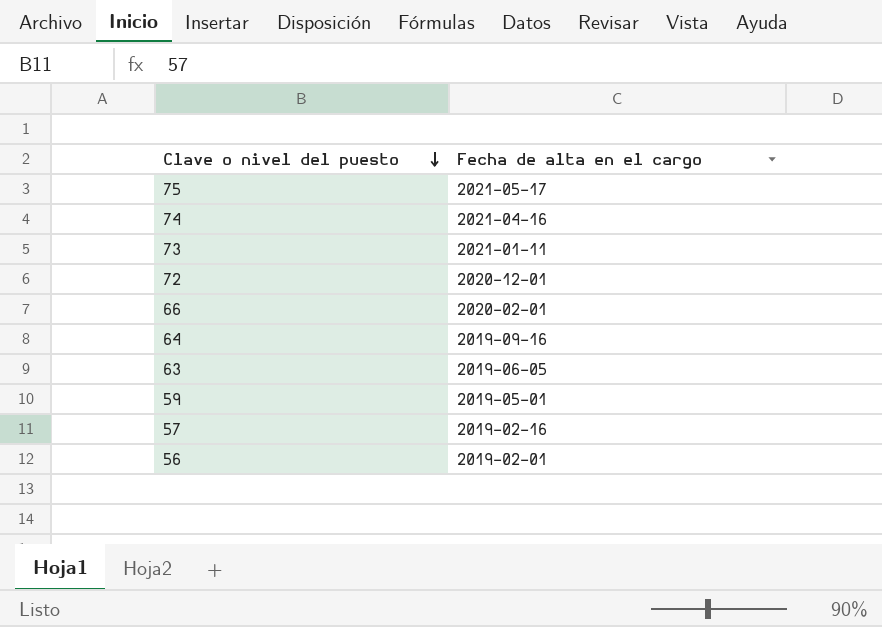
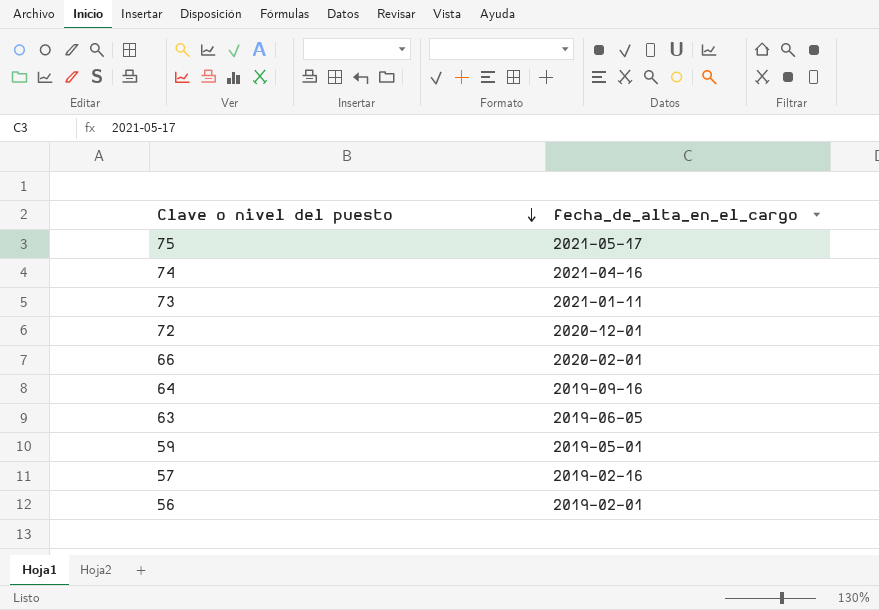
column name: Fecha de alta en el cargo -> fecha_de_alta_en_el_cargo

